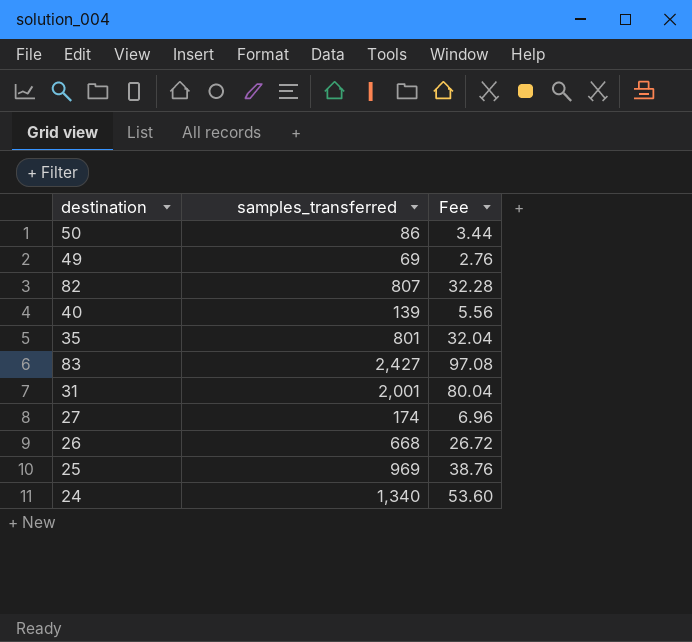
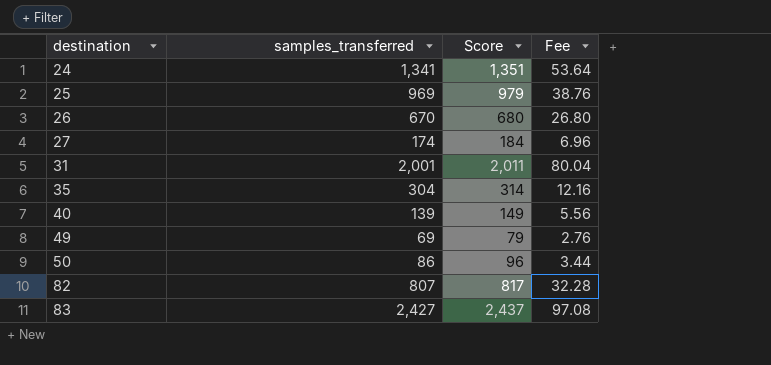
row order: none -> destination ascending
column Score | formula: none -> [samples_transferred] + 10
24 | samples_transferred: 1,340 -> 1,341
24 | Fee: 53.60 -> 53.64
26 | samples_transferred: 668 -> 670
26 | Fee: 26.72 -> 26.80
35 | samples_transferred: 801 -> 304
35 | Fee: 32.04 -> 12.16

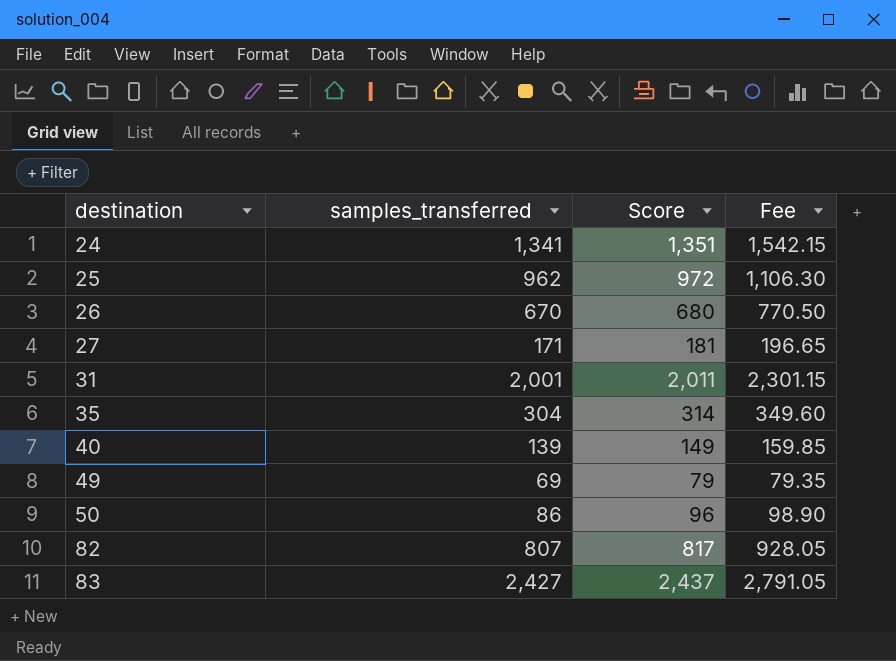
column Fee | formula: [samples_transferred] * 0.04 -> [samples_transferred] * 1.15
25 | samples_transferred: 969 -> 962
25 | Score: 979 -> 972
27 | samples_transferred: 174 -> 171
27 | Score: 184 -> 181

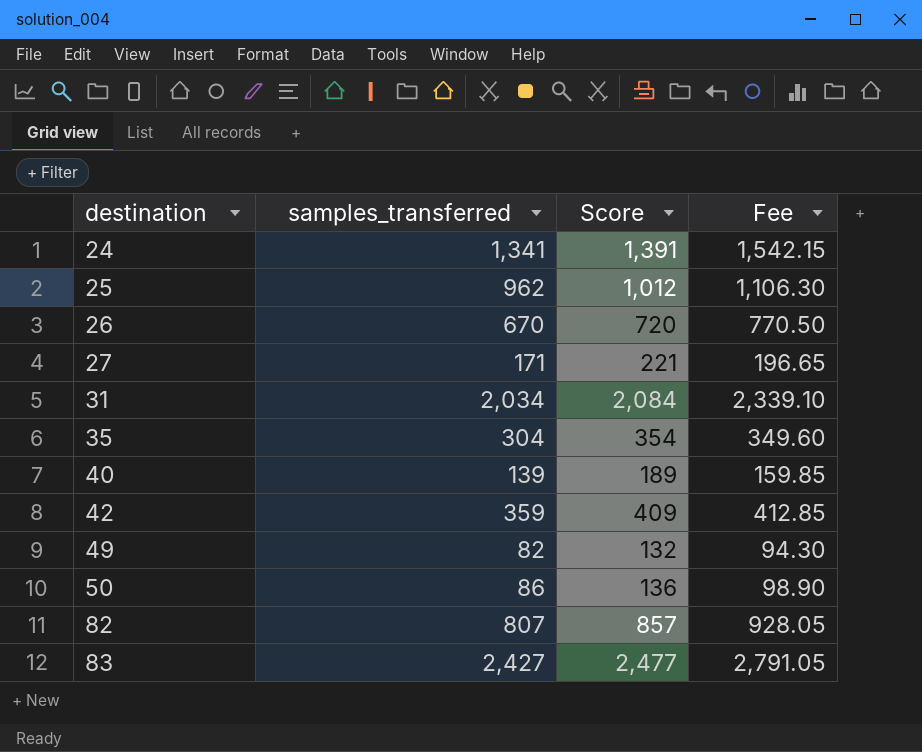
column Score | formula: [samples_transferred] + 10 -> [samples_transferred] + 50
31 | samples_transferred: 2,001 -> 2,034
31 | Fee: 2,301.15 -> 2,339.10
row 42: none -> 359 | 409 | 412.85
49 | samples_transferred: 69 -> 82
49 | Fee: 79.35 -> 94.30

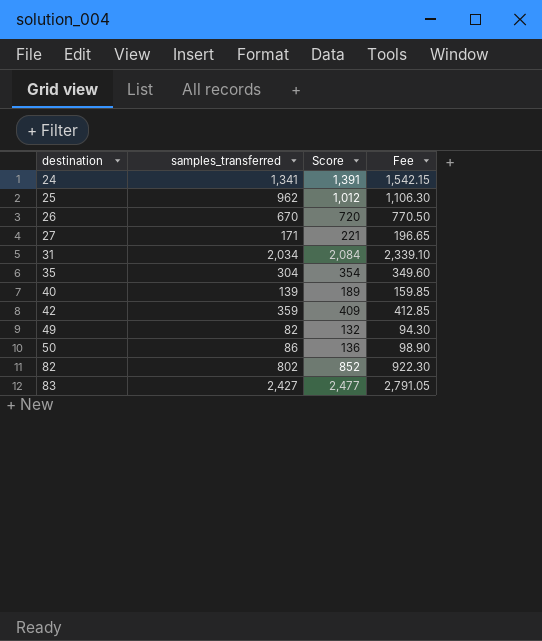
82 | samples_transferred: 807 -> 802
82 | Score: 857 -> 852
82 | Fee: 928.05 -> 922.30

